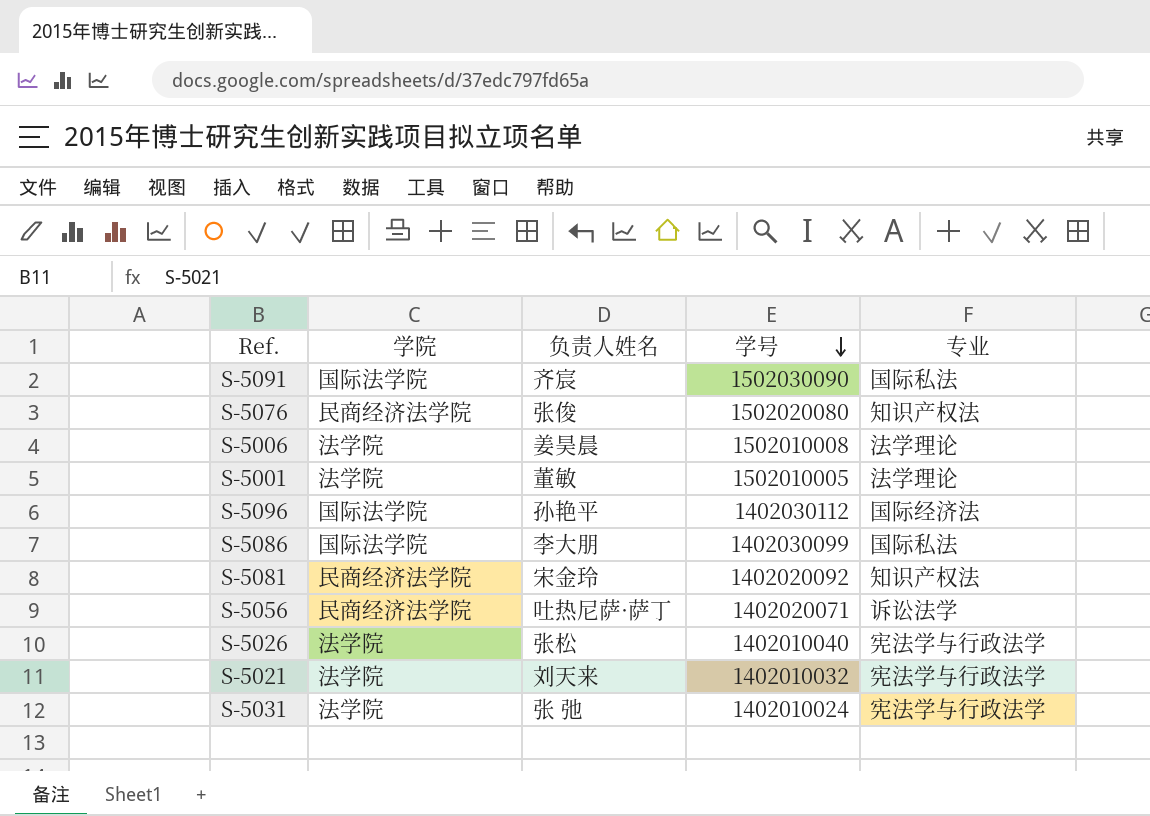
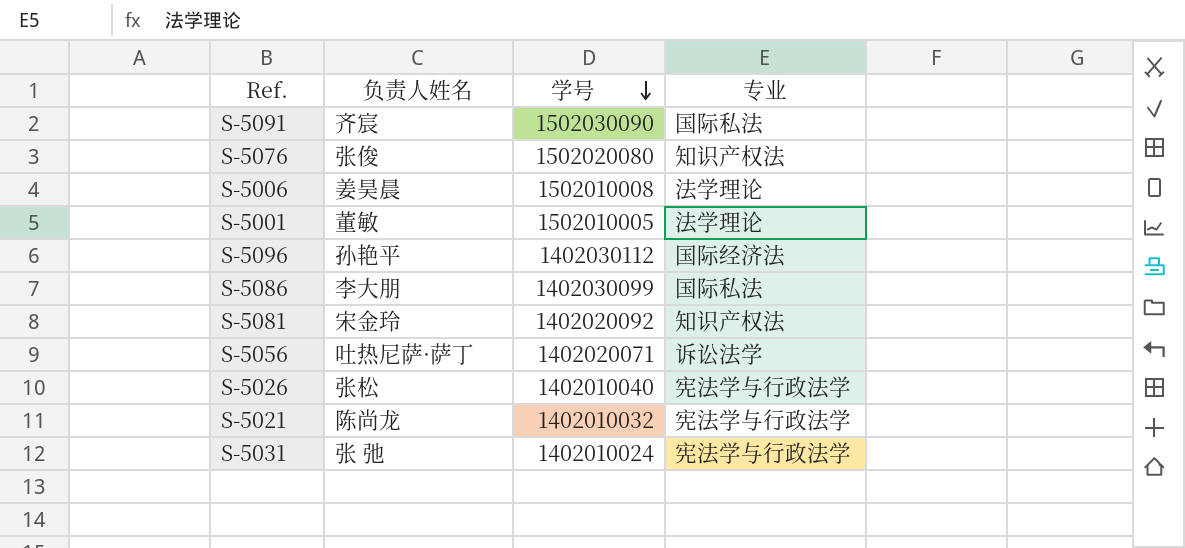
column 学院 | position: 2 -> none
S-5021 | 负责人姓名: 刘天来 -> 陈尚龙

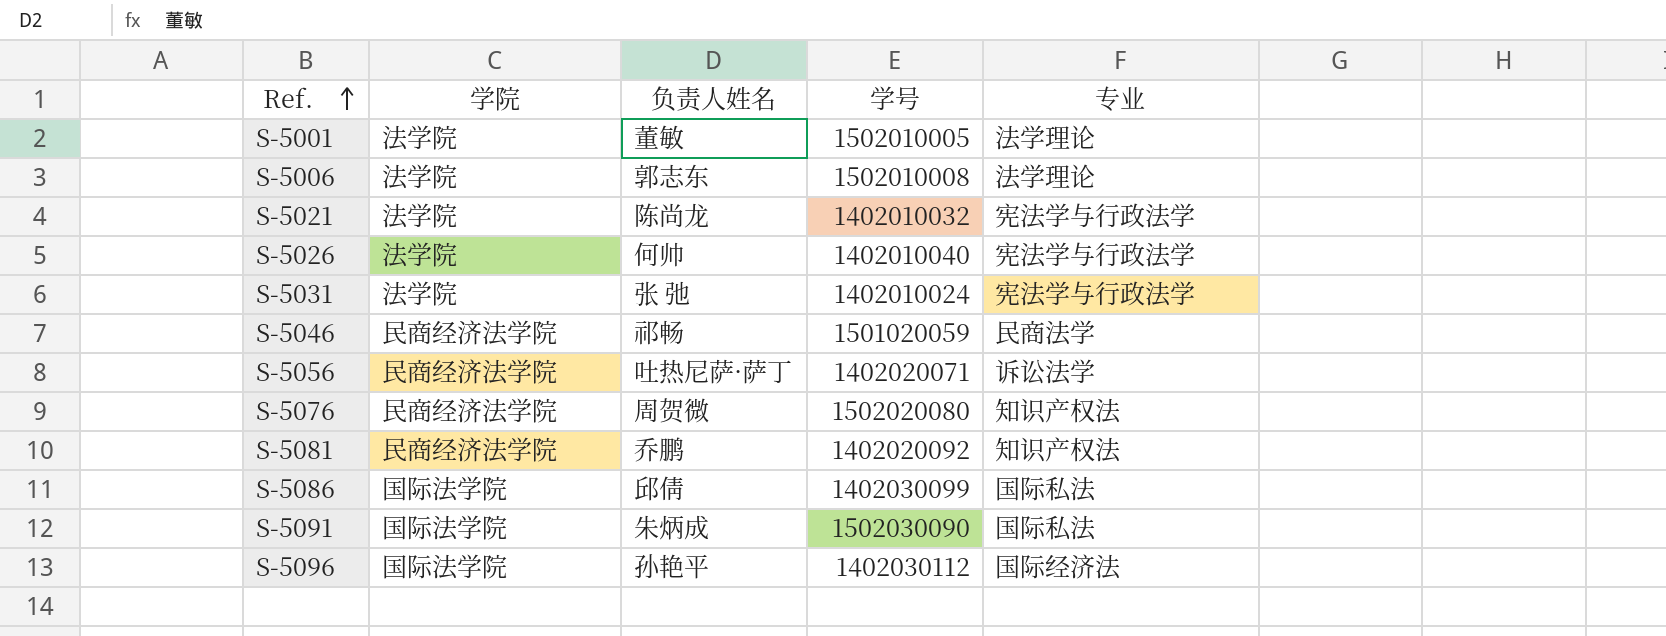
row order: 学号 descending -> Ref. ascending
column 学院 | position: none -> 2
S-5006 | 负责人姓名: 姜昊晨 -> 郭志东
S-5026 | 负责人姓名: 张松 -> 何帅
row S-5046: none -> 民商经济法学院 | 祁畅 | 1501020059 | 民商法学
S-5076 | 负责人姓名: 张俊 -> 周贺微
S-5081 | 负责人姓名: 宋金玲 -> 乔鹏
S-5086 | 负责人姓名: 李大朋 -> 邱倩
S-5091 | 负责人姓名: 齐宸 -> 朱炳成

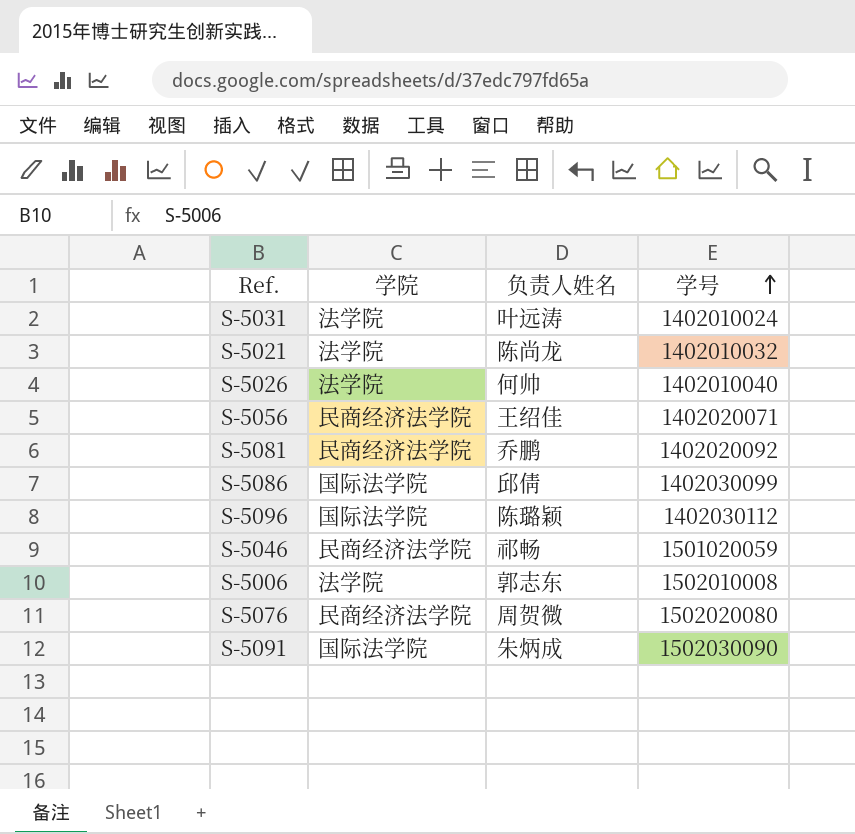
row order: Ref. ascending -> 学号 ascending
column 专业 | position: 5 -> none
row S-5001: 法学院 | 董敏 | 1502010005 | 法学理论 -> none
S-5031 | 负责人姓名: 张 弛 -> 叶远涛
S-5056 | 负责人姓名: 吐热尼萨·萨丁 -> 王绍佳
S-5096 | 负责人姓名: 孙艳平 -> 陈璐颖

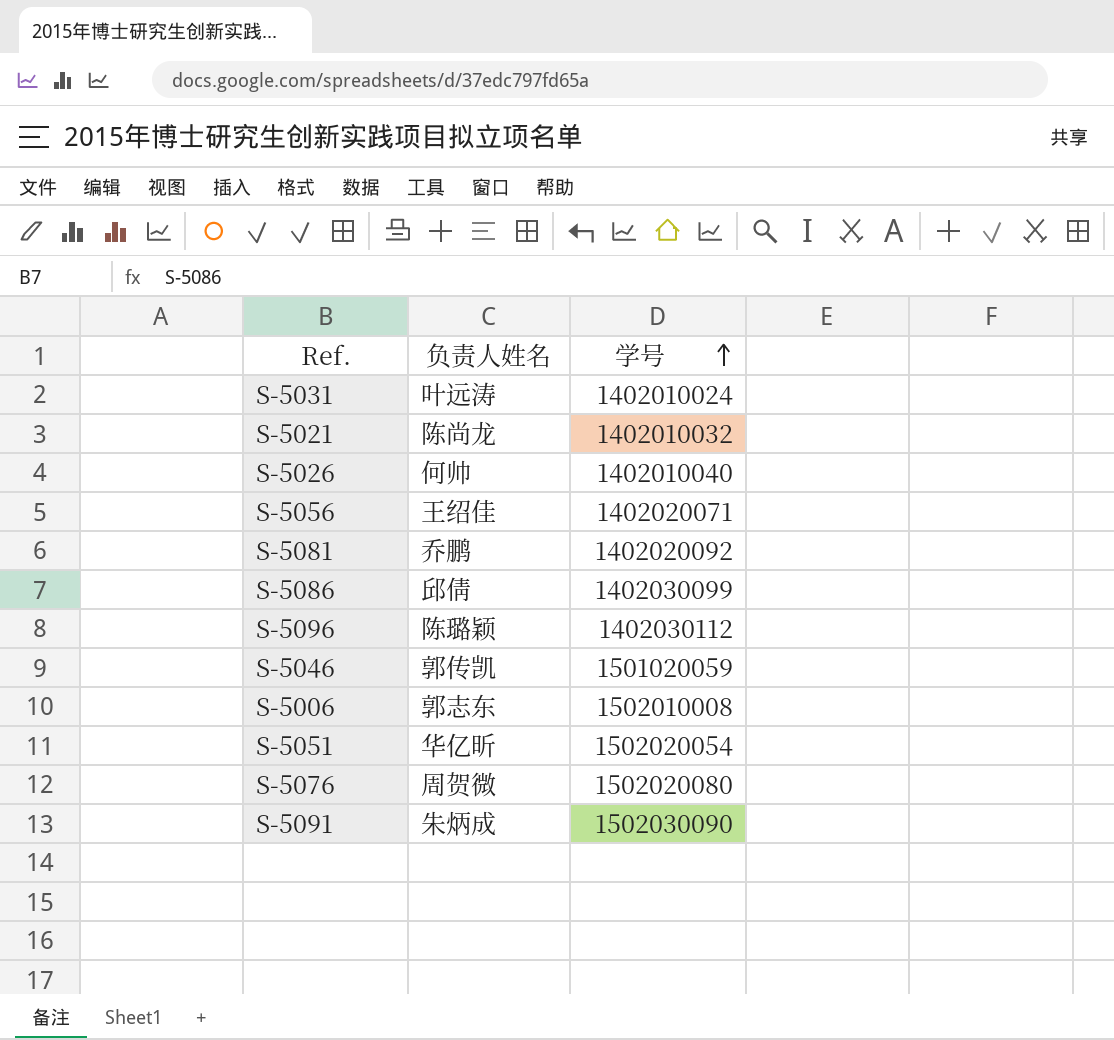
column 学院 | position: 2 -> none
S-5046 | 负责人姓名: 祁畅 -> 郭传凯
row S-5051: none -> 华亿昕 | 1502020054

